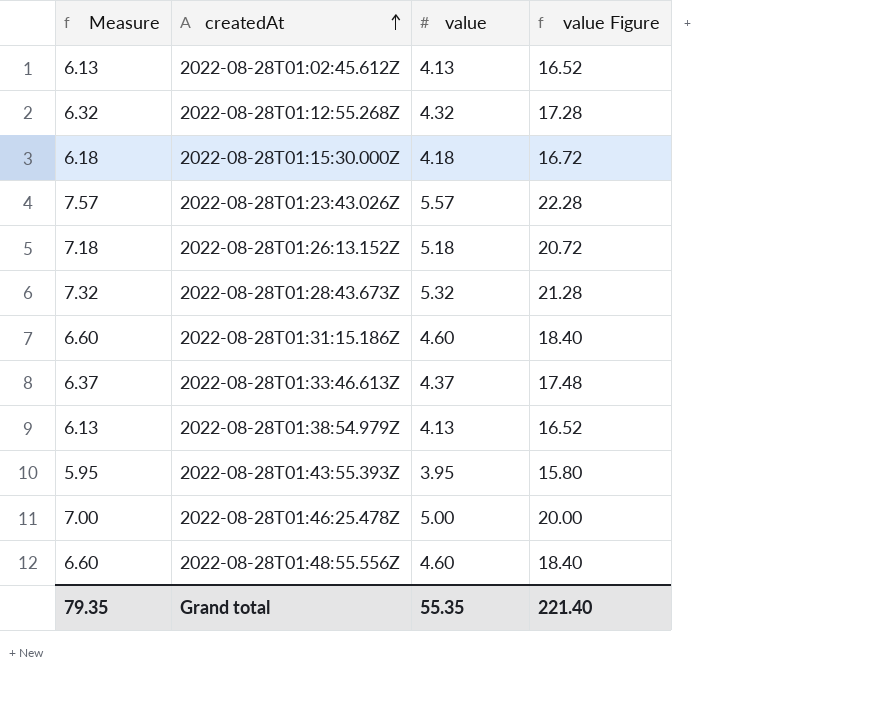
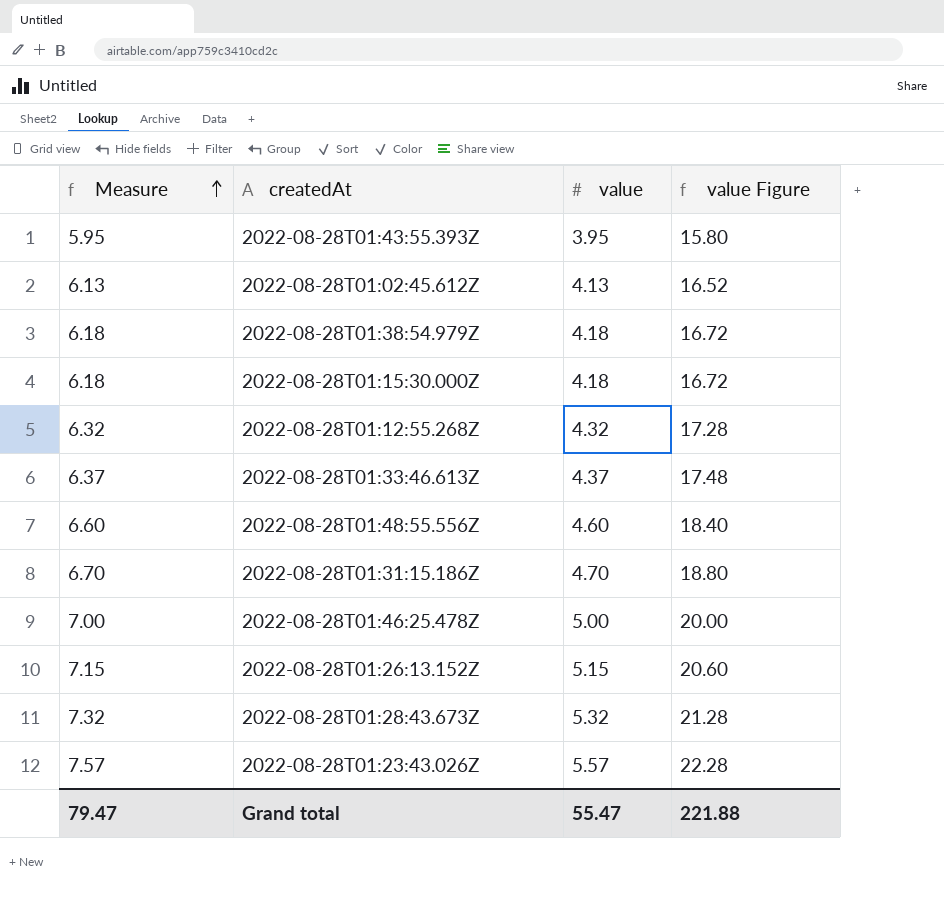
row order: createdAt ascending -> Measure ascending
2022-08-28T01:38:54.979Z | Measure: 6.13 -> 6.18
2022-08-28T01:38:54.979Z | value: 4.13 -> 4.18
2022-08-28T01:38:54.979Z | value Figure: 16.52 -> 16.72
2022-08-28T01:31:15.186Z | Measure: 6.60 -> 6.70
2022-08-28T01:31:15.186Z | value: 4.60 -> 4.70
2022-08-28T01:31:15.186Z | value Figure: 18.40 -> 18.80
2022-08-28T01:26:13.152Z | Measure: 7.18 -> 7.15
2022-08-28T01:26:13.152Z | value: 5.18 -> 5.15
2022-08-28T01:26:13.152Z | value Figure: 20.72 -> 20.60
Grand total | Measure: 79.35 -> 79.47
Grand total | value: 55.35 -> 55.47
Grand total | value Figure: 221.40 -> 221.88

